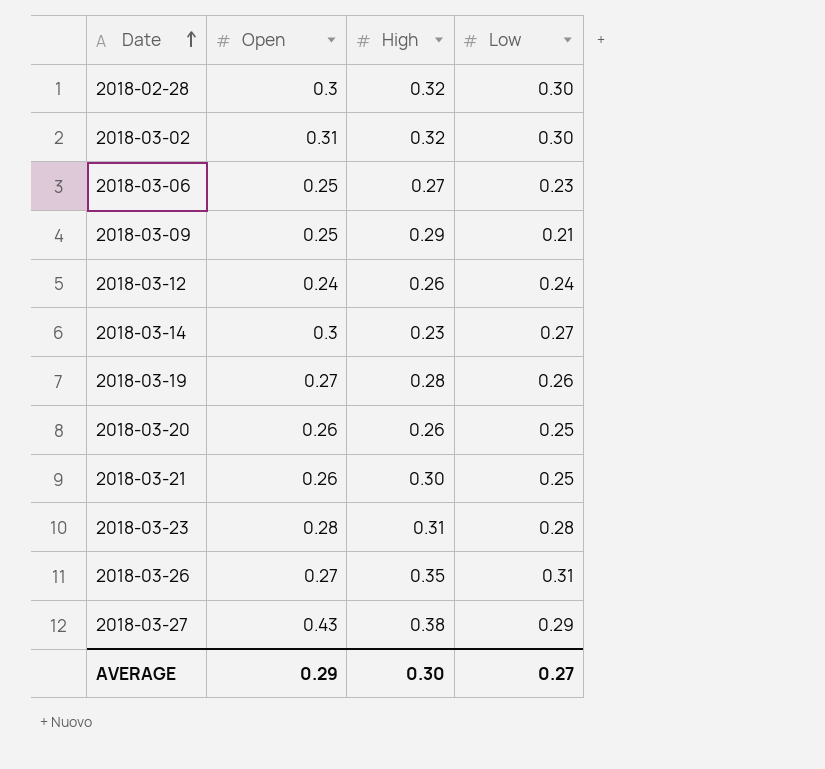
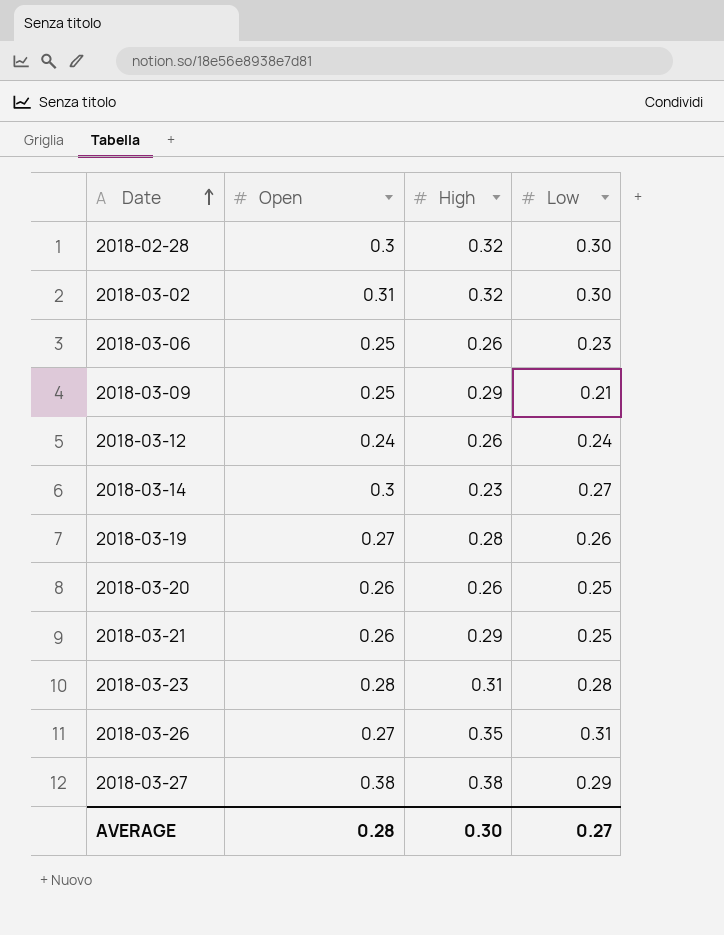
2018-03-06 | High: 0.27 -> 0.26
2018-03-21 | High: 0.30 -> 0.29
2018-03-27 | Open: 0.43 -> 0.38
AVERAGE | Open: 0.29 -> 0.28

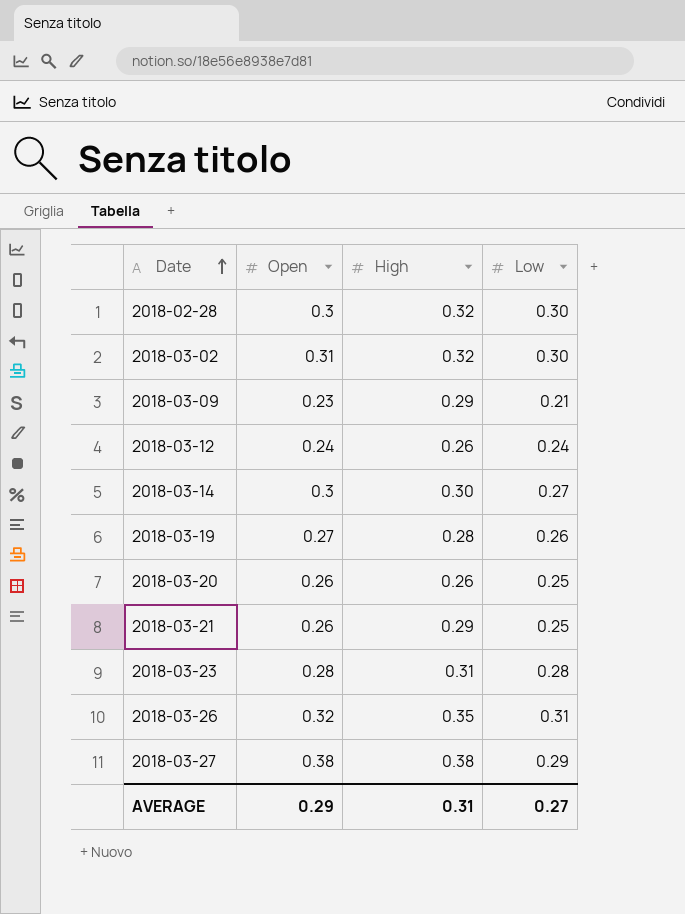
row 2018-03-06: 0.25 | 0.26 | 0.23 -> none
2018-03-09 | Open: 0.25 -> 0.23
2018-03-14 | High: 0.23 -> 0.30
2018-03-26 | Open: 0.27 -> 0.32
AVERAGE | Open: 0.28 -> 0.29
AVERAGE | High: 0.30 -> 0.31

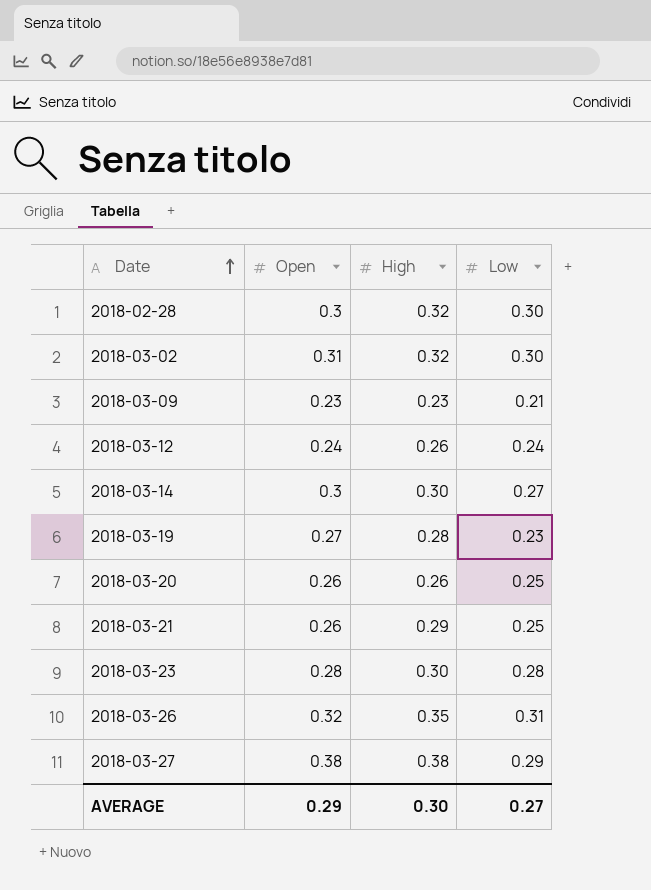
2018-03-09 | High: 0.29 -> 0.23
2018-03-19 | Low: 0.26 -> 0.23
2018-03-23 | High: 0.31 -> 0.30
AVERAGE | High: 0.31 -> 0.30

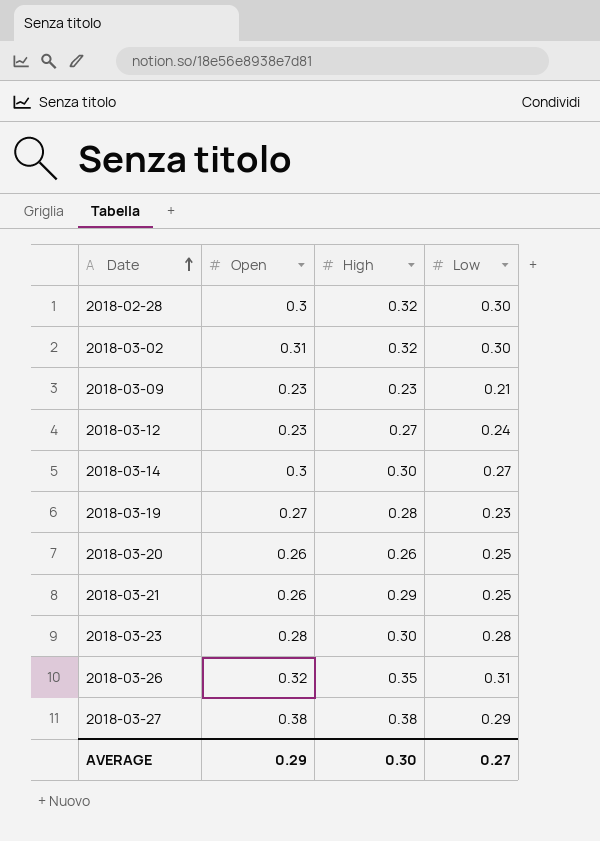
2018-03-12 | Open: 0.24 -> 0.23
2018-03-12 | High: 0.26 -> 0.27

